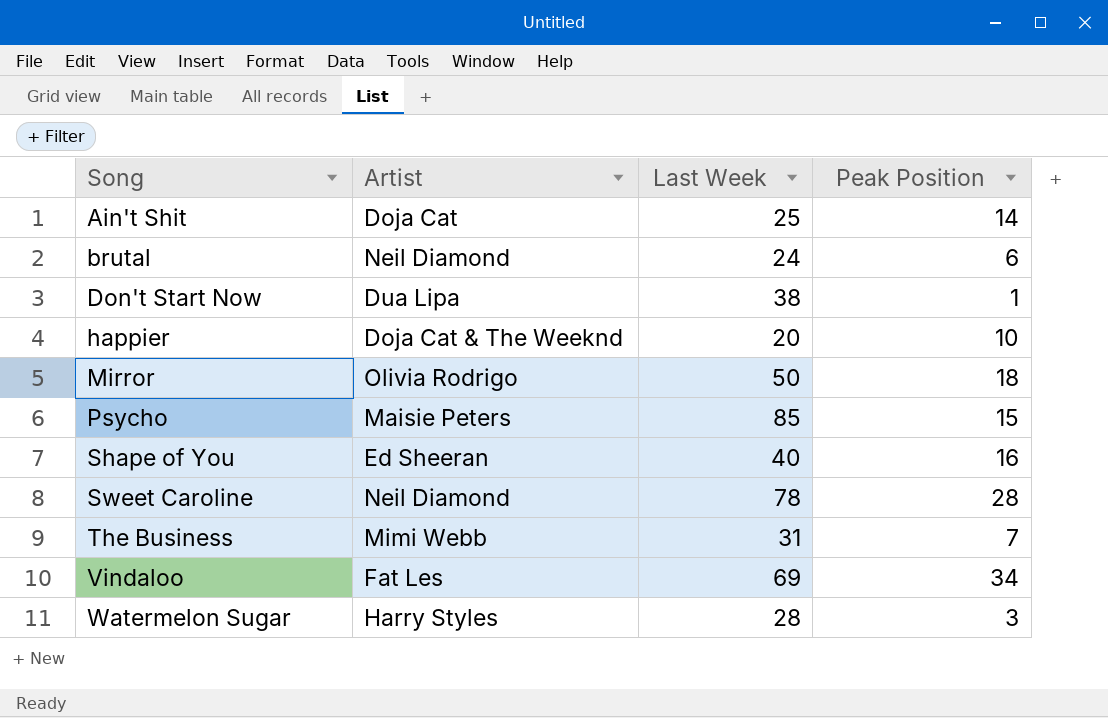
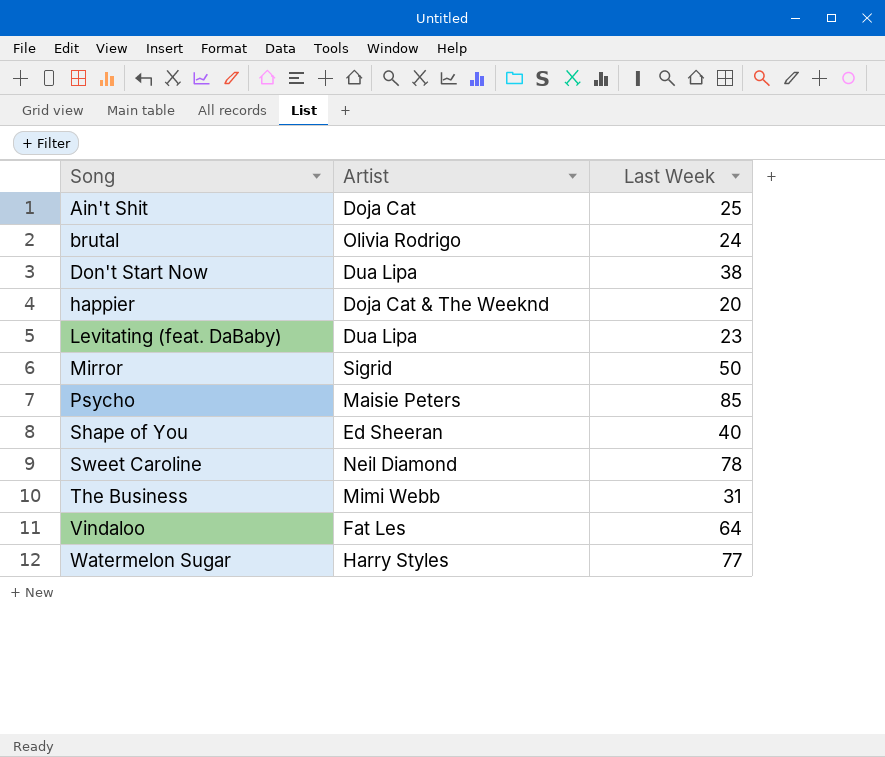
column Peak Position | position: 4 -> none
brutal | Artist: Neil Diamond -> Olivia Rodrigo
row Levitating (feat. DaBaby): none -> Dua Lipa | 23
Mirror | Artist: Olivia Rodrigo -> Sigrid
Vindaloo | Last Week: 69 -> 64
Watermelon Sugar | Last Week: 28 -> 77

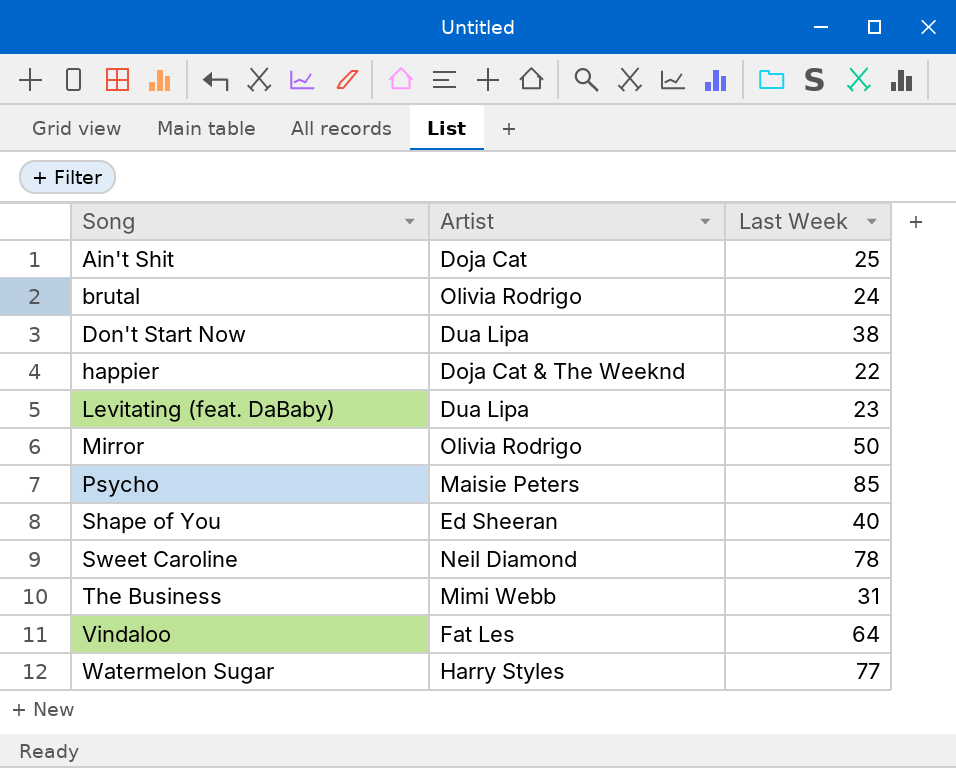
happier | Last Week: 20 -> 22
Mirror | Artist: Sigrid -> Olivia Rodrigo

